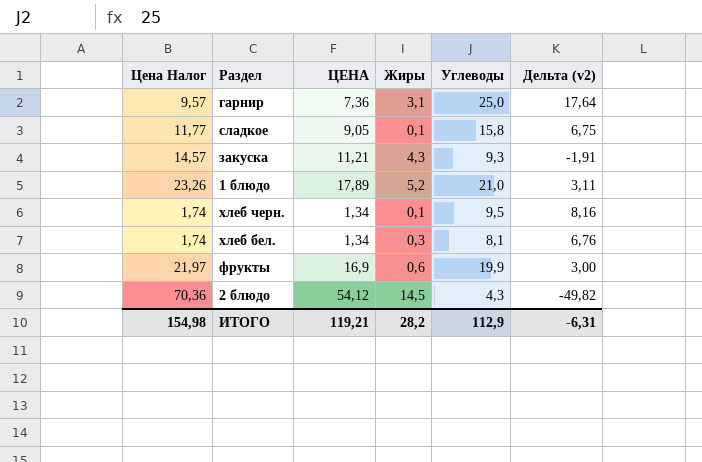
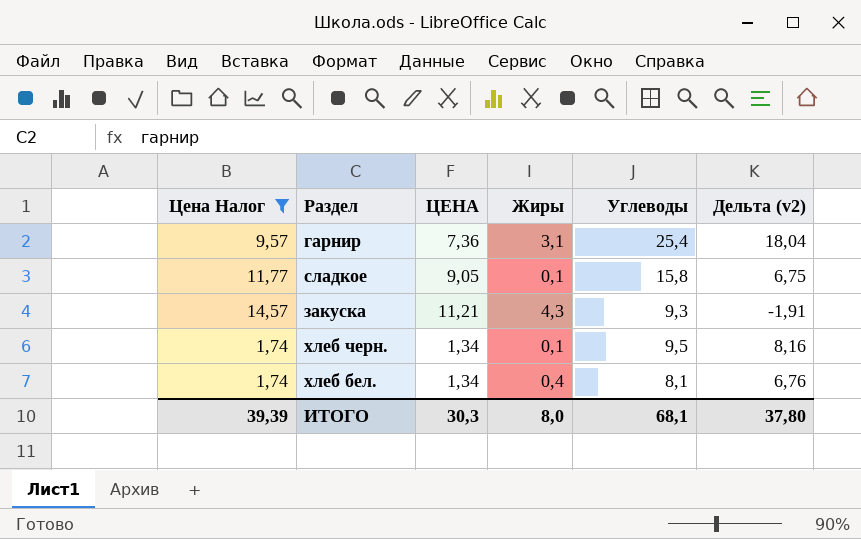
filter: none -> Цена Налог <= 14,57
гарнир | Углеводы: 25,0 -> 25,4
гарнир | Дельта (v2): 17,64 -> 18,04
хлеб бел. | Жиры: 0,3 -> 0,4
ИТОГО | Цена Налог: 154,98 -> 39,39
ИТОГО | ЦЕНА: 119,21 -> 30,3
ИТОГО | Жиры: 28,2 -> 8,0
ИТОГО | Углеводы: 112,9 -> 68,1
ИТОГО | Дельта (v2): -6,31 -> 37,80

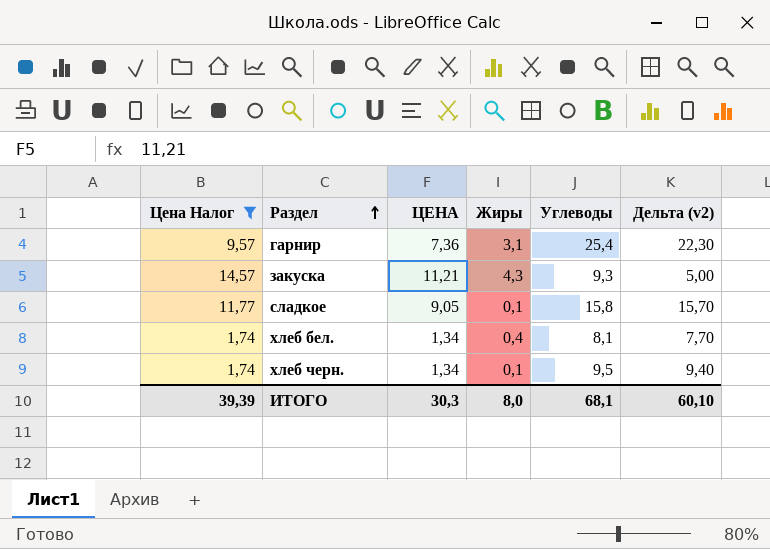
row order: none -> Раздел ascending
column Дельта (v2) | formula: [Углеводы] - [ЦЕНА] -> [Углеводы] - [Жиры]
ИТОГО | Дельта (v2): 37,80 -> 60,10

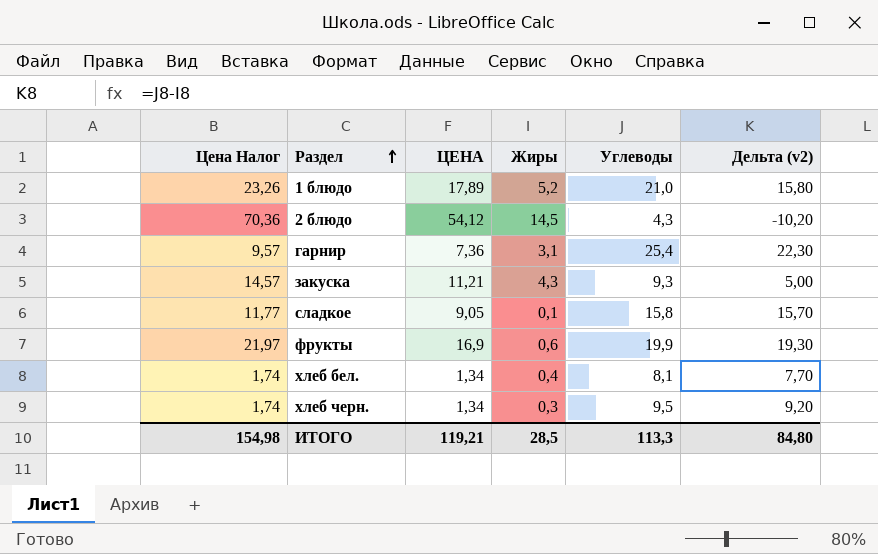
filter: Цена Налог <= 14,57 -> none
хлеб черн. | Жиры: 0,1 -> 0,3
хлеб черн. | Дельта (v2): 9,40 -> 9,20
ИТОГО | Цена Налог: 39,39 -> 154,98
ИТОГО | ЦЕНА: 30,3 -> 119,21
ИТОГО | Жиры: 8,0 -> 28,5
ИТОГО | Углеводы: 68,1 -> 113,3
ИТОГО | Дельта (v2): 60,10 -> 84,80

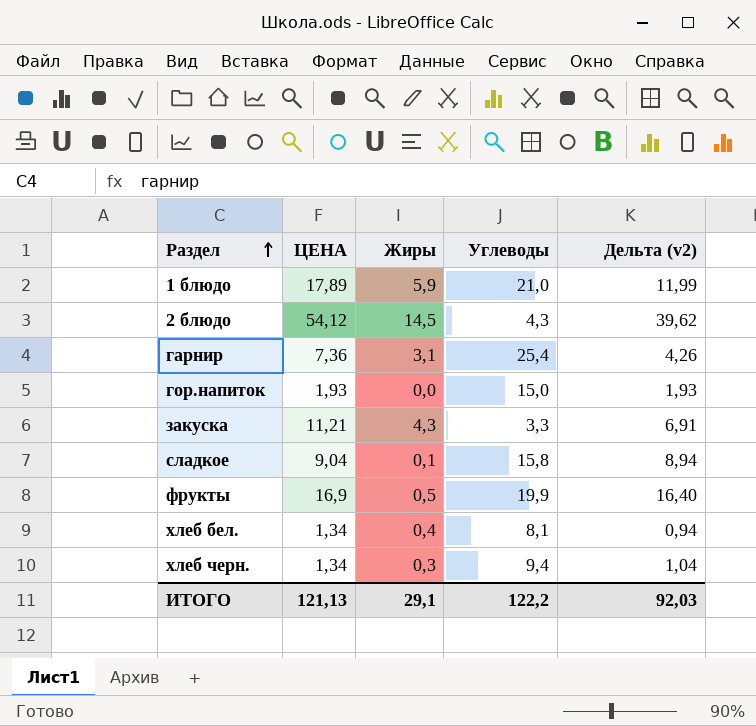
column Цена Налог | formula: [ЦЕНА] * 1,3 -> none
column Дельта (v2) | formula: [Углеводы] - [Жиры] -> [ЦЕНА] - [Жиры]
1 блюдо | Жиры: 5,2 -> 5,9
row гор.напиток: none -> 1,93 | 0,0 | 15,0 | 1,93
закуска | Углеводы: 9,3 -> 3,3
сладкое | ЦЕНА: 9,05 -> 9,04
фрукты | Жиры: 0,6 -> 0,5
хлеб черн. | Углеводы: 9,5 -> 9,4
ИТОГО | ЦЕНА: 119,21 -> 121,13
ИТОГО | Жиры: 28,5 -> 29,1
ИТОГО | Углеводы: 113,3 -> 122,2
ИТОГО | Дельта (v2): 84,80 -> 92,03

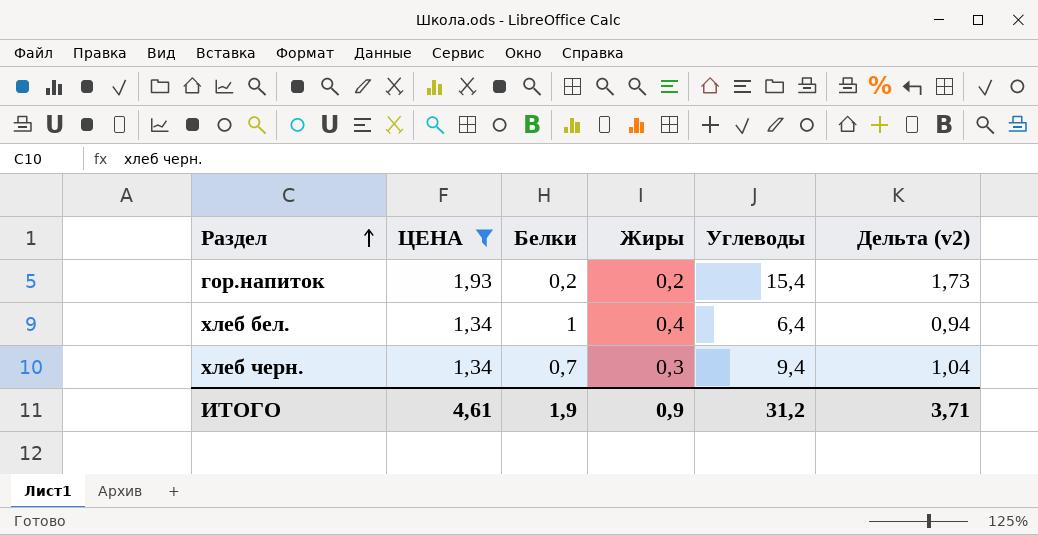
filter: none -> ЦЕНА <= 1,93
column Белки | position: none -> 3
гор.напиток | Жиры: 0,0 -> 0,2
гор.напиток | Углеводы: 15,0 -> 15,4
гор.напиток | Дельта (v2): 1,93 -> 1,73
хлеб бел. | Углеводы: 8,1 -> 6,4
ИТОГО | ЦЕНА: 121,13 -> 4,61
ИТОГО | Жиры: 29,1 -> 0,9
ИТОГО | Углеводы: 122,2 -> 31,2
ИТОГО | Дельта (v2): 92,03 -> 3,71

